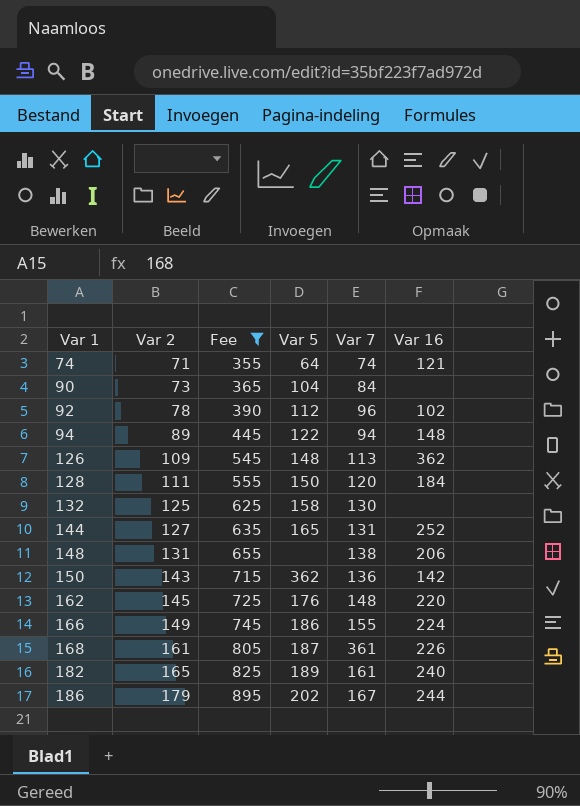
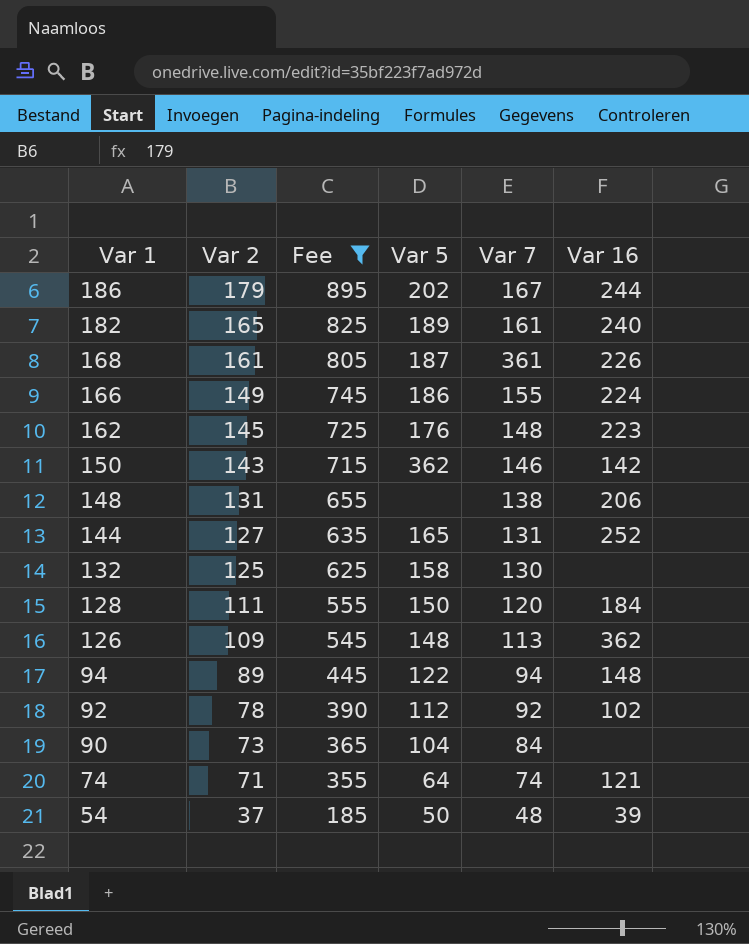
row order: Var 1 ascending -> Var 1 descending
162 | Var 16: 220 -> 223
150 | Var 7: 136 -> 146
92 | Var 7: 96 -> 92
row 54: none -> 37 | 185 | 50 | 48 | 39

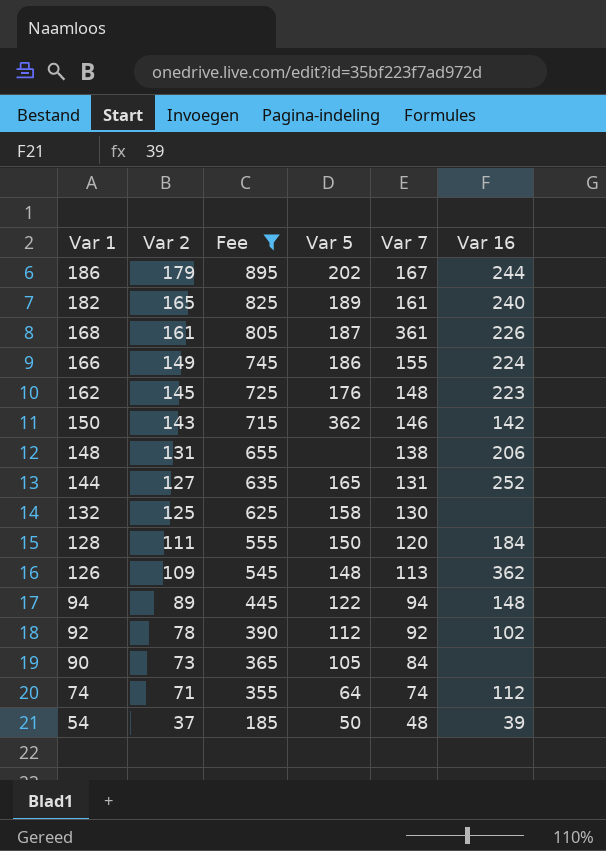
90 | Var 5: 104 -> 105
74 | Var 16: 121 -> 112

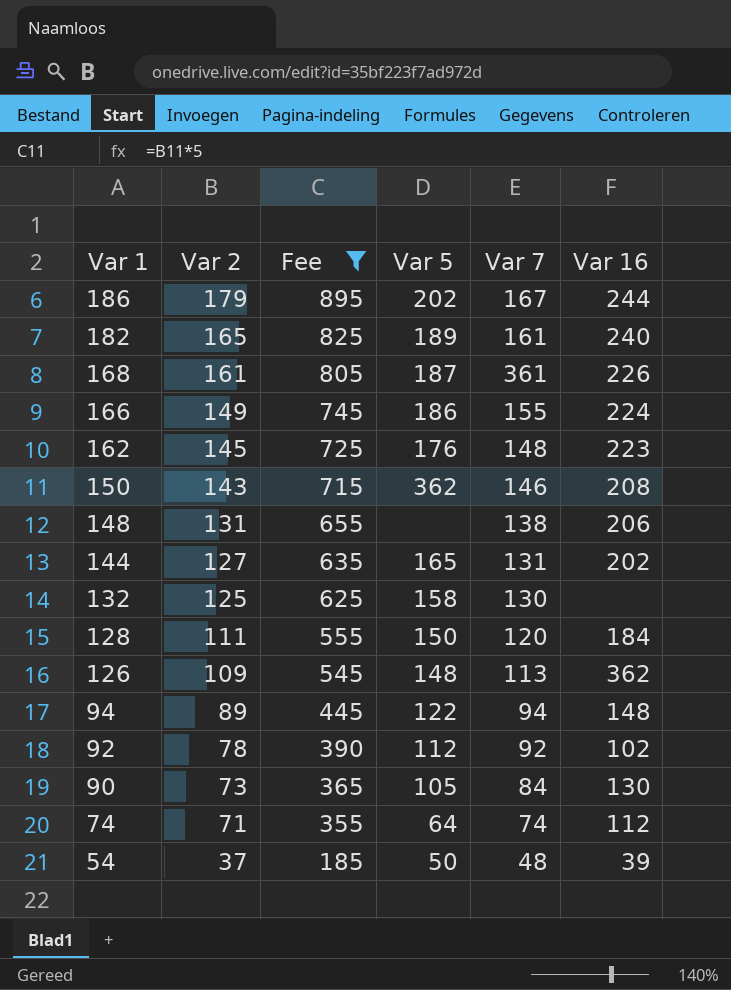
150 | Var 16: 142 -> 208
144 | Var 16: 252 -> 202
90 | Var 16: none -> 130

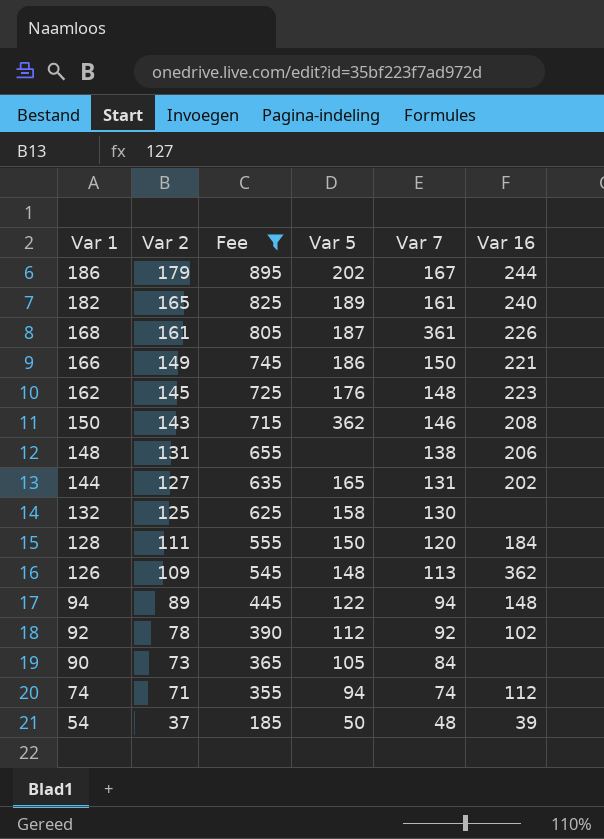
166 | Var 7: 155 -> 150
166 | Var 16: 224 -> 221
90 | Var 16: 130 -> none
74 | Var 5: 64 -> 94

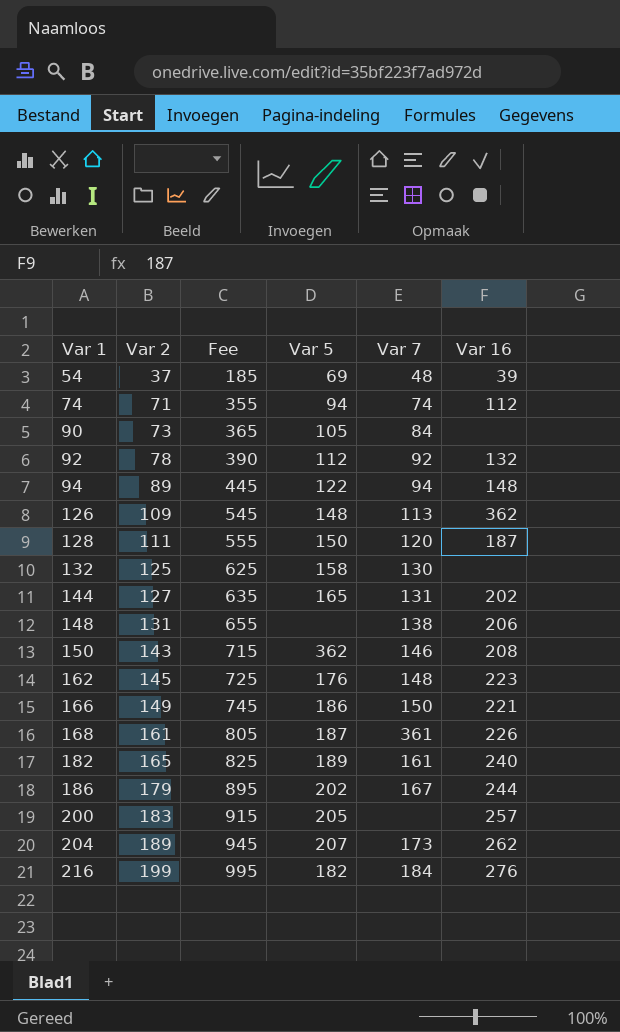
filter: Fee <= 895 -> none
row order: Var 1 descending -> Var 1 ascending
54 | Var 5: 50 -> 69
92 | Var 16: 102 -> 132
128 | Var 16: 184 -> 187

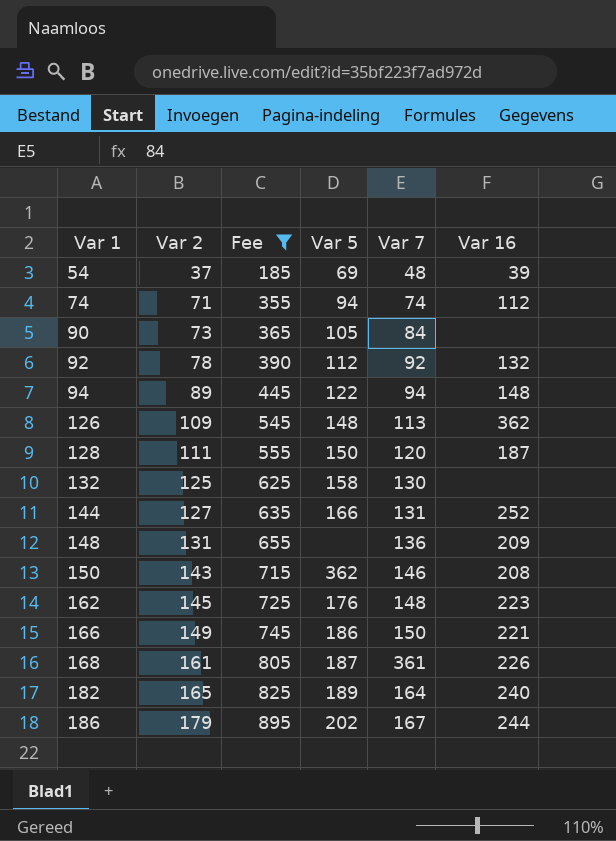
filter: none -> Fee <= 895
144 | Var 5: 165 -> 166
144 | Var 16: 202 -> 252
148 | Var 7: 138 -> 136
148 | Var 16: 206 -> 209
182 | Var 7: 161 -> 164

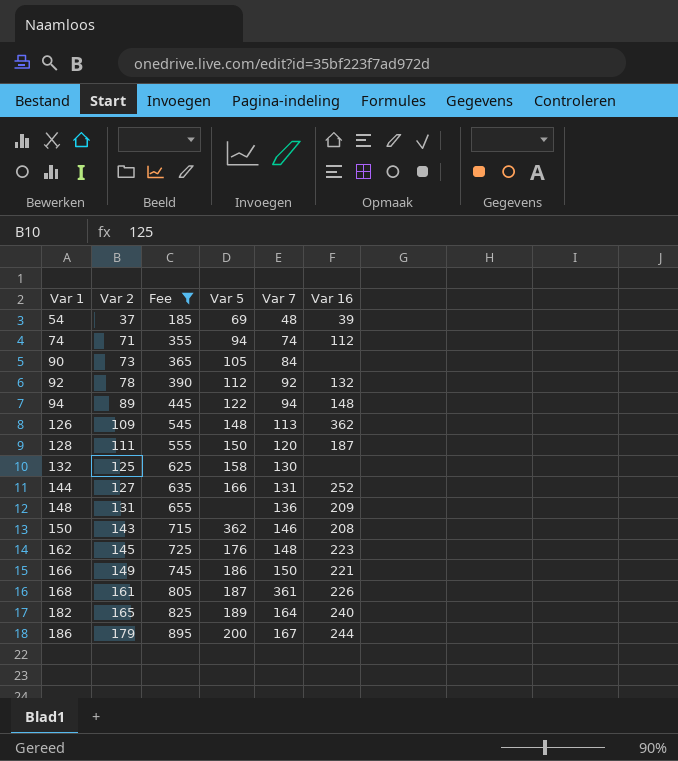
186 | Var 5: 202 -> 200

